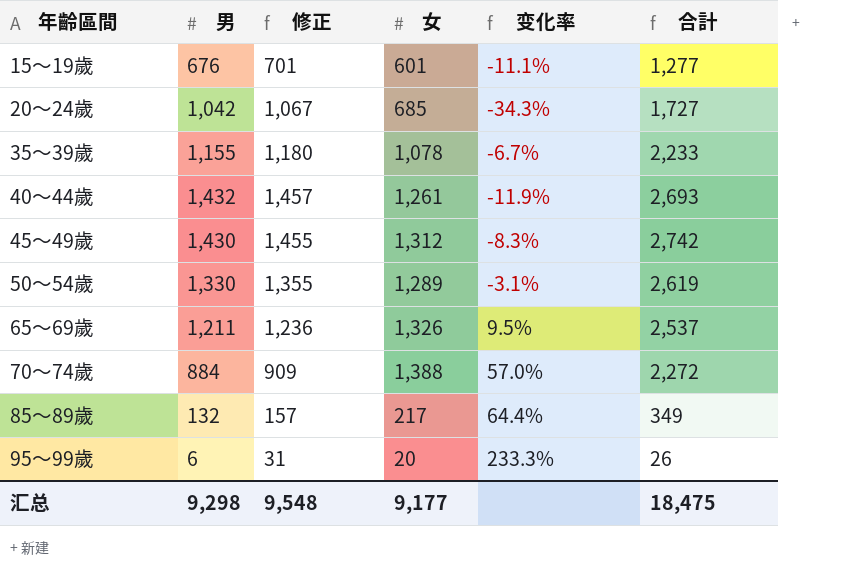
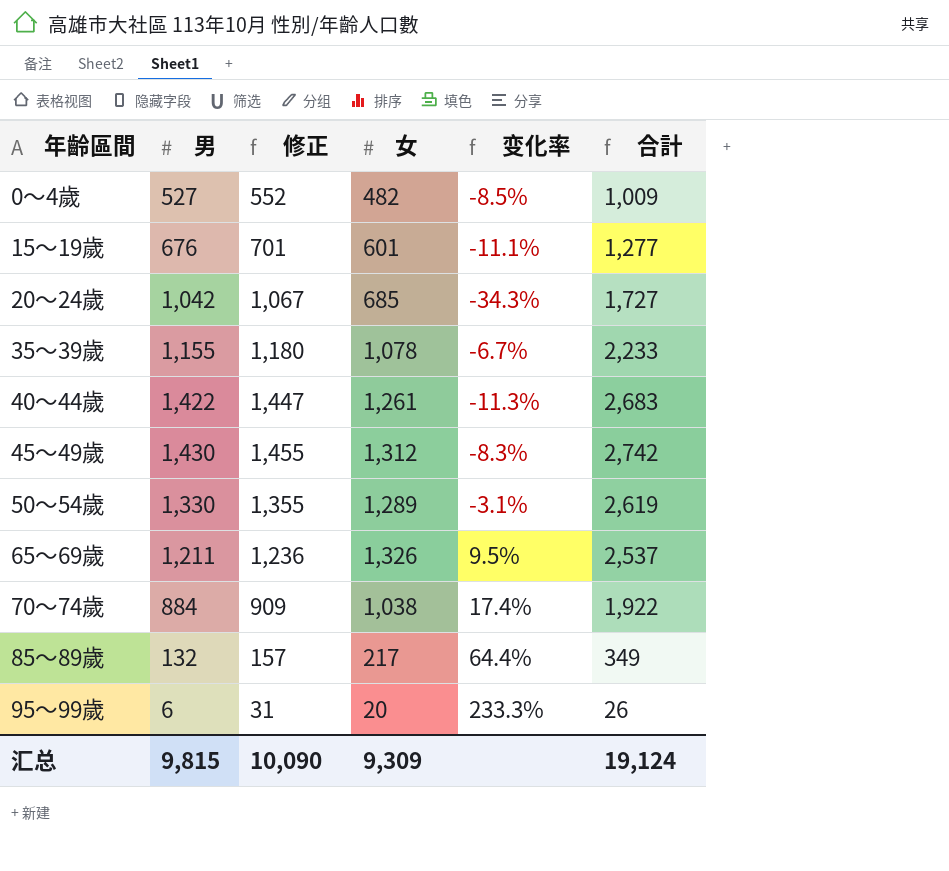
row 0～4歲: none -> 527 | 552 | 482 | -8.5% | 1,009
40～44歲 | 男: 1,432 -> 1,422
40～44歲 | 修正: 1,457 -> 1,447
40～44歲 | 变化率: -11.9% -> -11.3%
40～44歲 | 合計: 2,693 -> 2,683
70～74歲 | 女: 1,388 -> 1,038
70～74歲 | 变化率: 57.0% -> 17.4%
70～74歲 | 合計: 2,272 -> 1,922
汇总 | 男: 9,298 -> 9,815
汇总 | 修正: 9,548 -> 10,090
汇总 | 女: 9,177 -> 9,309
汇总 | 合計: 18,475 -> 19,124

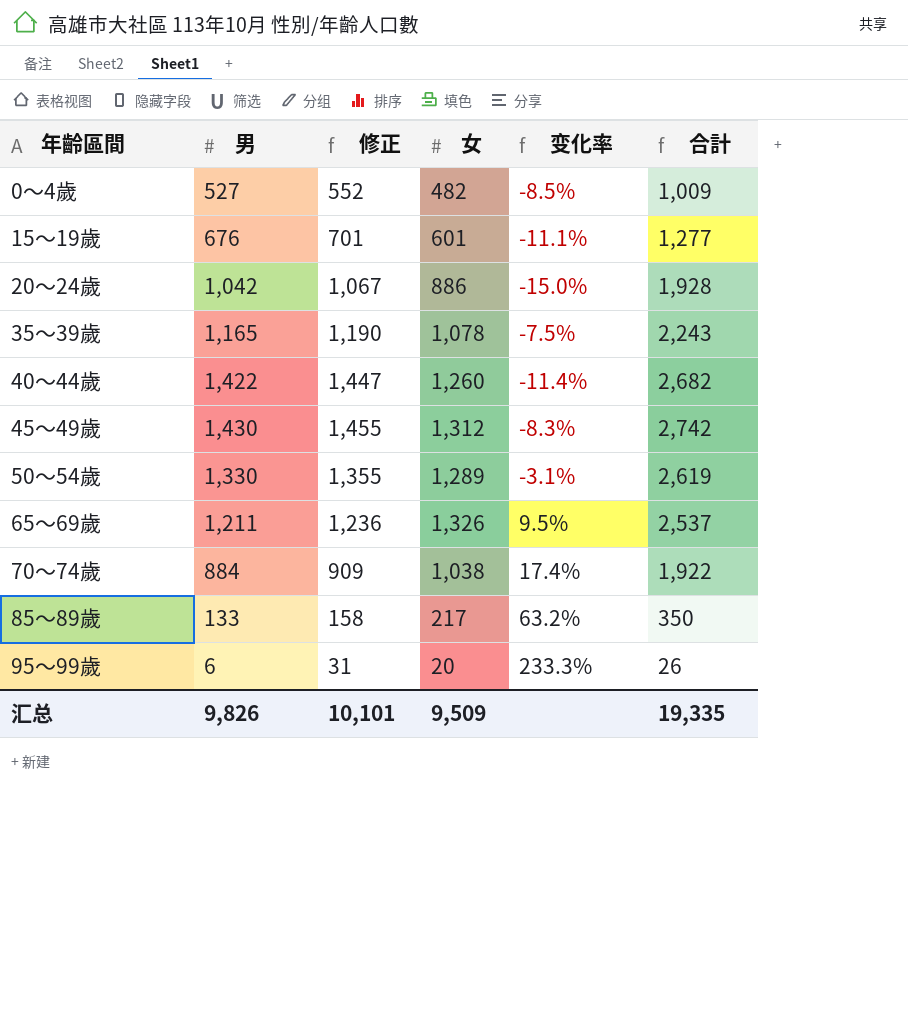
20～24歲 | 女: 685 -> 886
20～24歲 | 变化率: -34.3% -> -15.0%
20～24歲 | 合計: 1,727 -> 1,928
35～39歲 | 男: 1,155 -> 1,165
35～39歲 | 修正: 1,180 -> 1,190
35～39歲 | 变化率: -6.7% -> -7.5%
35～39歲 | 合計: 2,233 -> 2,243
40～44歲 | 女: 1,261 -> 1,260
40～44歲 | 变化率: -11.3% -> -11.4%
40～44歲 | 合計: 2,683 -> 2,682
85～89歲 | 男: 132 -> 133
85～89歲 | 修正: 157 -> 158
85～89歲 | 变化率: 64.4% -> 63.2%
85～89歲 | 合計: 349 -> 350
汇总 | 男: 9,815 -> 9,826
汇总 | 修正: 10,090 -> 10,101
汇总 | 女: 9,309 -> 9,509
汇总 | 合計: 19,124 -> 19,335

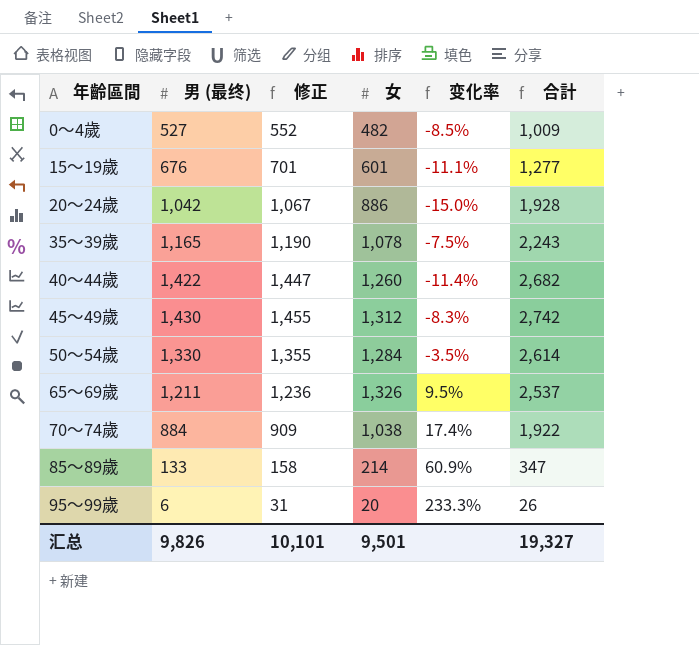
column name: 男 -> 男 (最终)
50～54歲 | 女: 1,289 -> 1,284
50～54歲 | 变化率: -3.1% -> -3.5%
50～54歲 | 合計: 2,619 -> 2,614
85～89歲 | 女: 217 -> 214
85～89歲 | 变化率: 63.2% -> 60.9%
85～89歲 | 合計: 350 -> 347
汇总 | 女: 9,509 -> 9,501
汇总 | 合計: 19,335 -> 19,327

